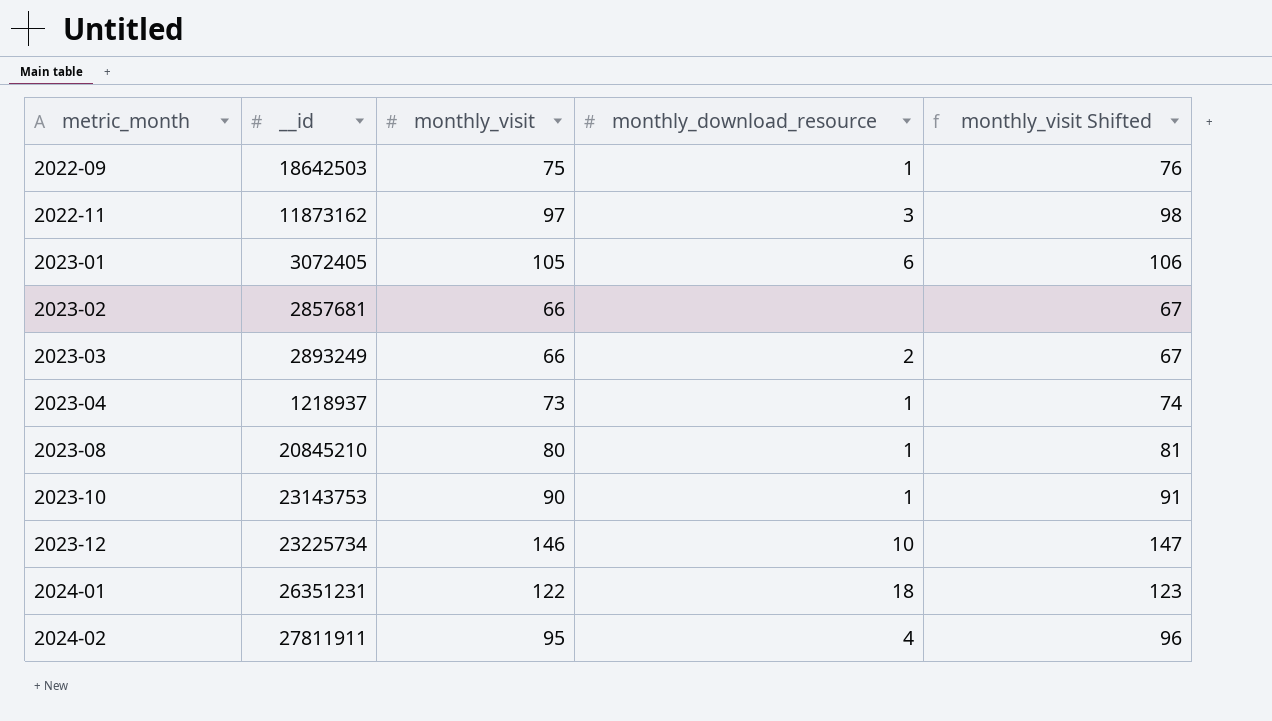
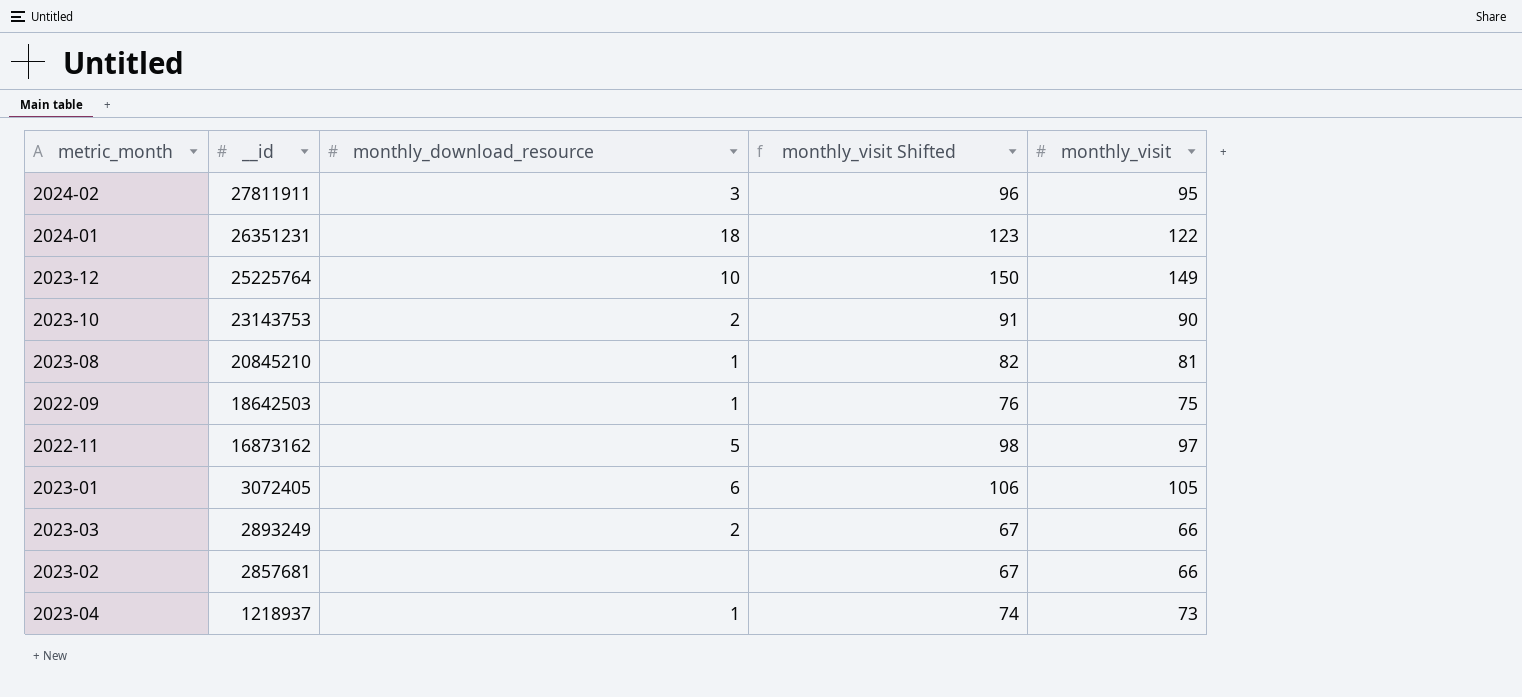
row order: metric_month ascending -> __id descending
column monthly_visit | position: 3 -> 5
2024-02 | monthly_download_resource: 4 -> 3
2023-12 | __id: 23225734 -> 25225764
2023-12 | monthly_visit Shifted: 147 -> 150
2023-12 | monthly_visit: 146 -> 149
2023-10 | monthly_download_resource: 1 -> 2
2023-08 | monthly_visit Shifted: 81 -> 82
2023-08 | monthly_visit: 80 -> 81
2022-11 | __id: 11873162 -> 16873162
2022-11 | monthly_download_resource: 3 -> 5

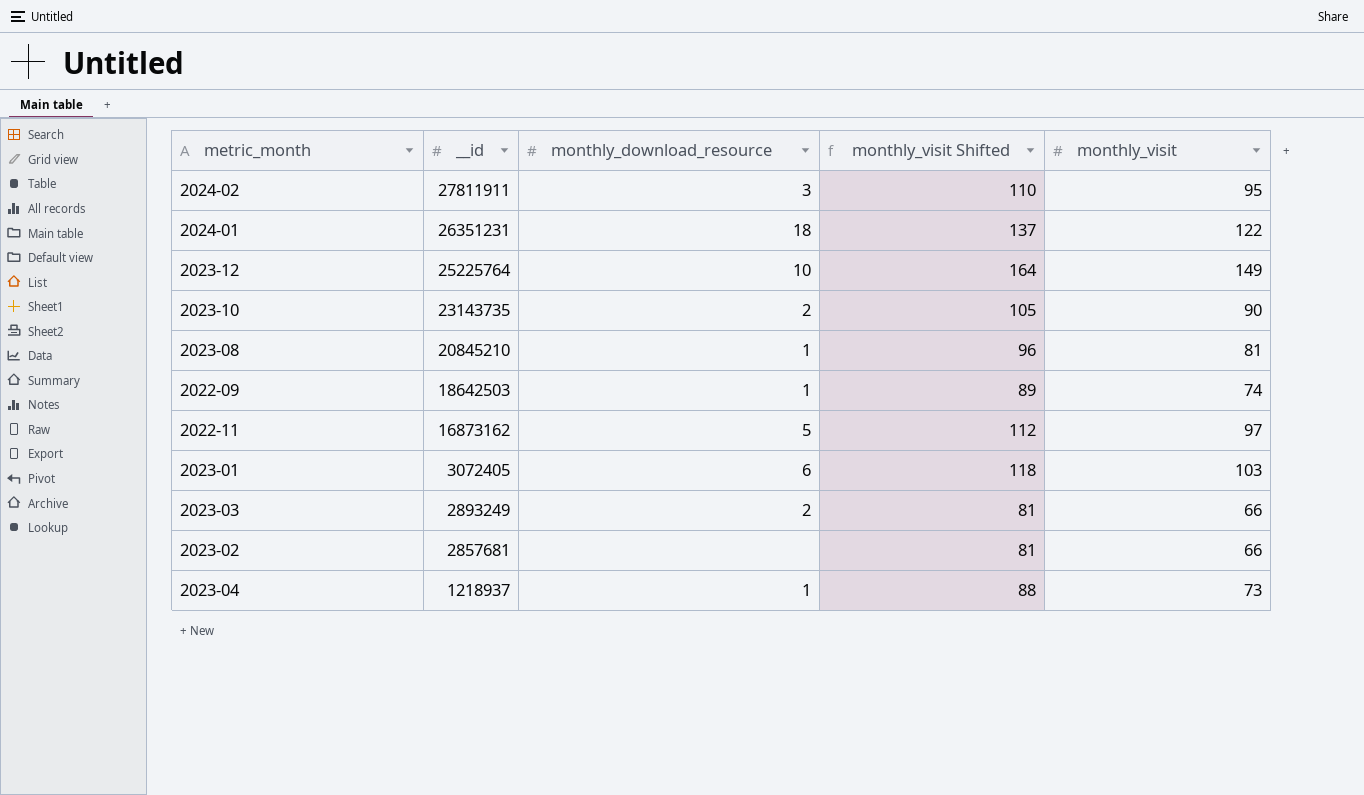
column monthly_visit Shifted | formula: [monthly_visit] + 1 -> [monthly_visit] + 15
2023-10 | __id: 23143753 -> 23143735
2022-09 | monthly_visit: 75 -> 74
2023-01 | monthly_visit: 105 -> 103

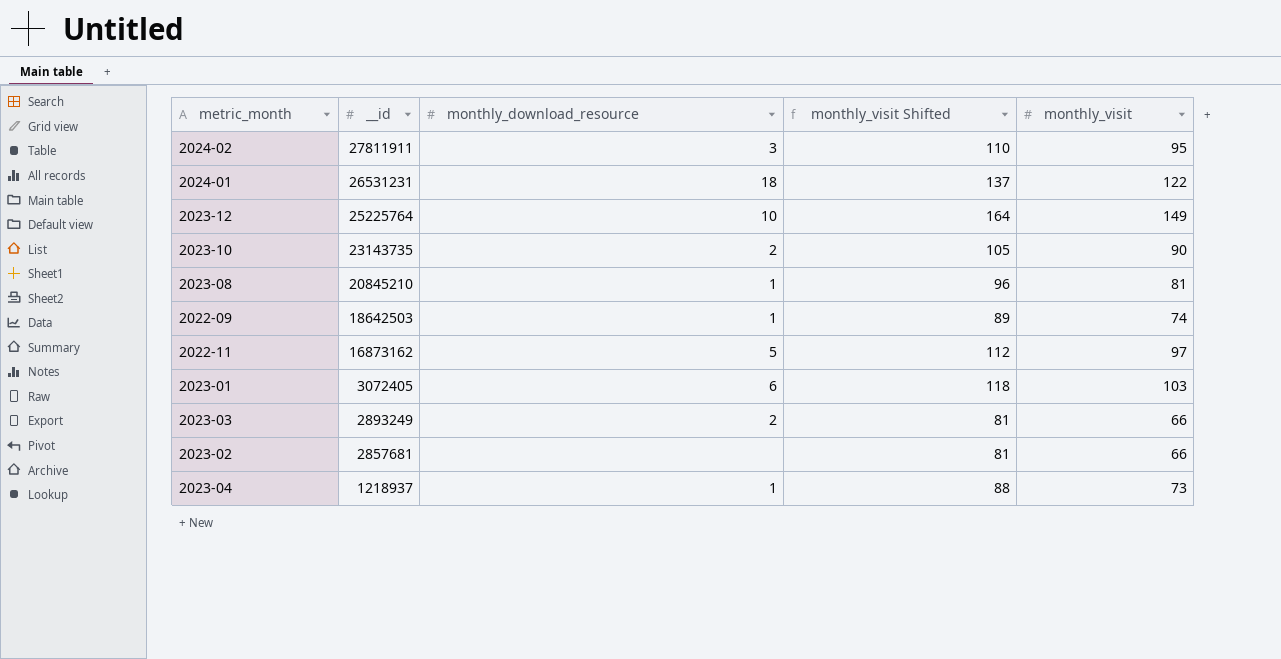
2024-01 | __id: 26351231 -> 26531231

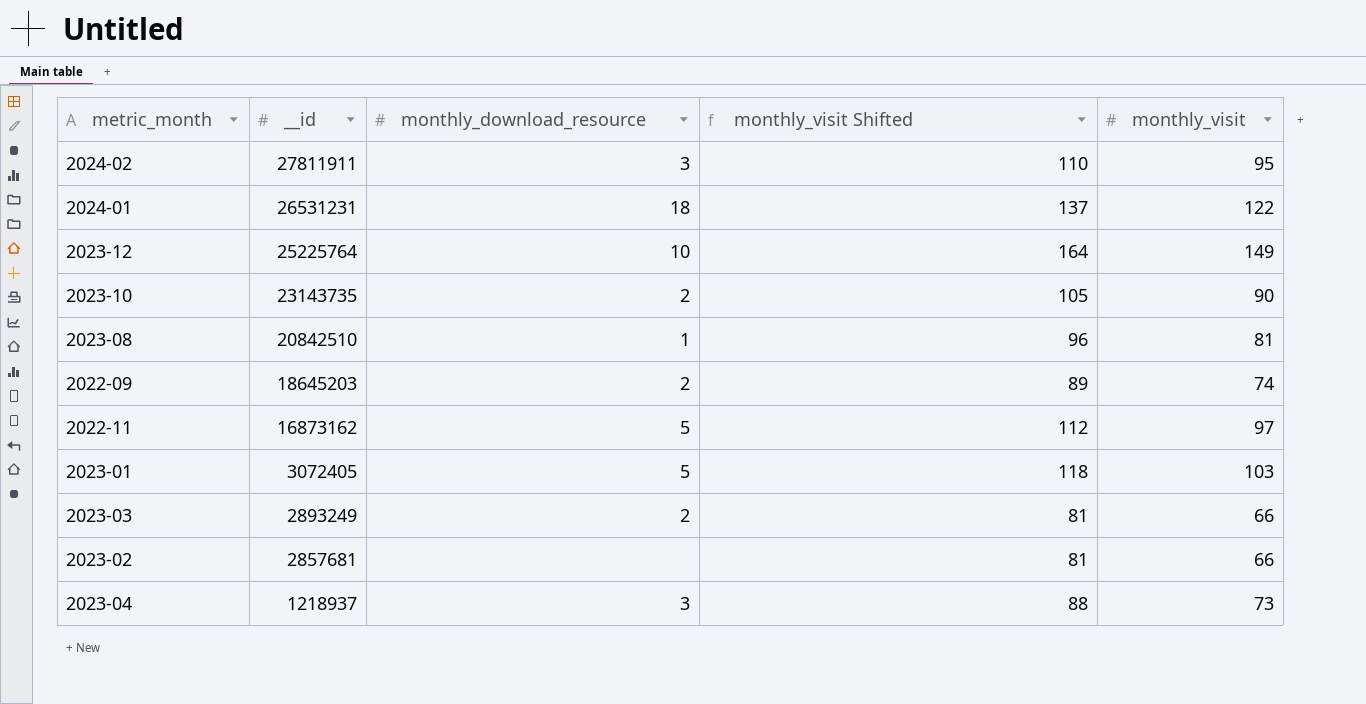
2023-08 | __id: 20845210 -> 20842510
2022-09 | __id: 18642503 -> 18645203
2022-09 | monthly_download_resource: 1 -> 2
2023-01 | monthly_download_resource: 6 -> 5
2023-04 | monthly_download_resource: 1 -> 3

